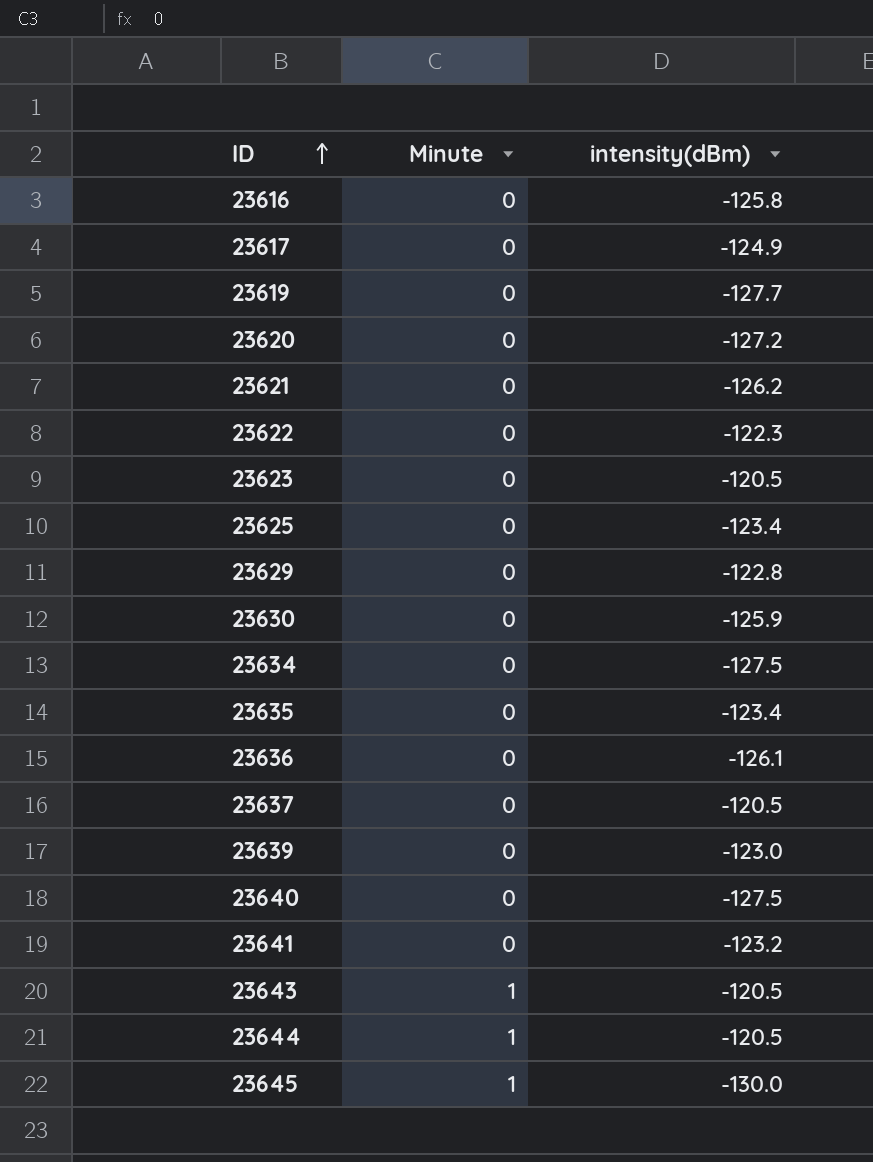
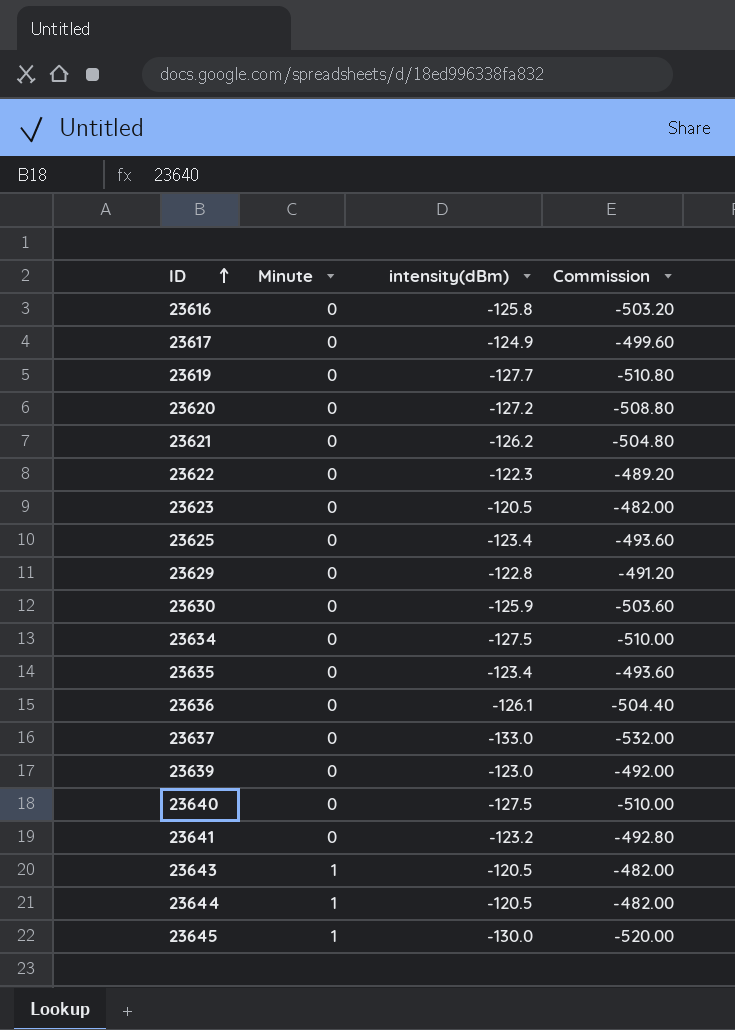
column Commission | formula: none -> [intensity(dBm)] * 4
23637 | intensity(dBm): -120.5 -> -133.0

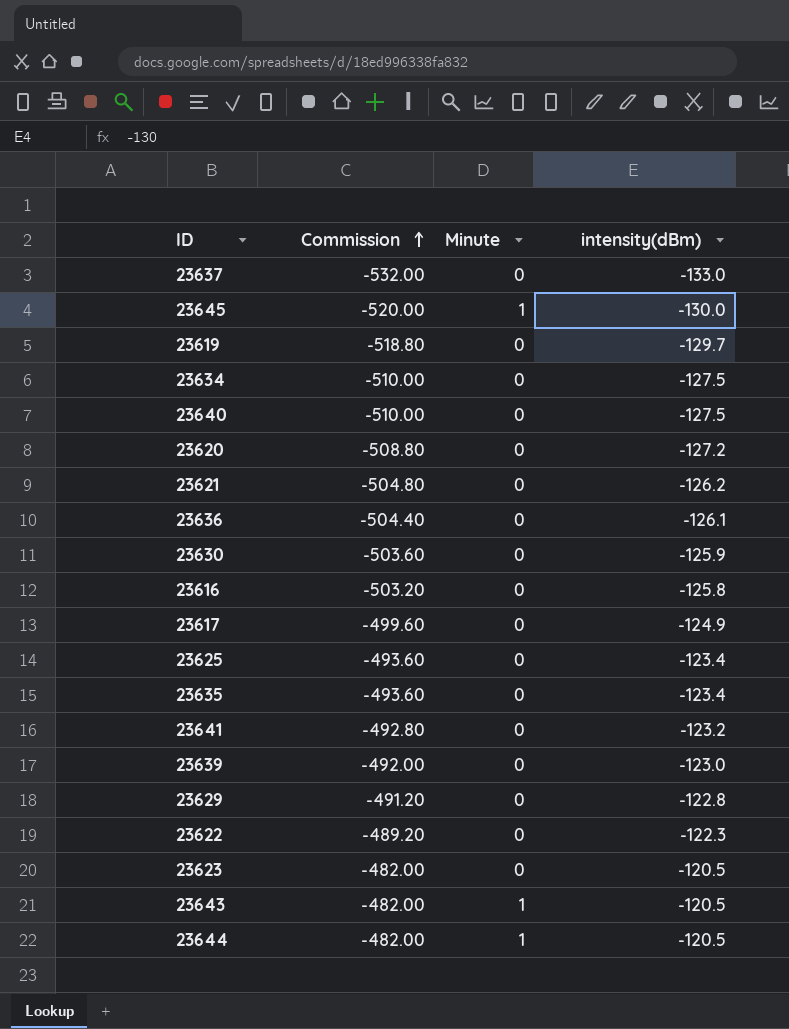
row order: ID ascending -> Commission ascending
column Commission | position: 4 -> 2
23619 | Commission: -510.80 -> -518.80
23619 | intensity(dBm): -127.7 -> -129.7

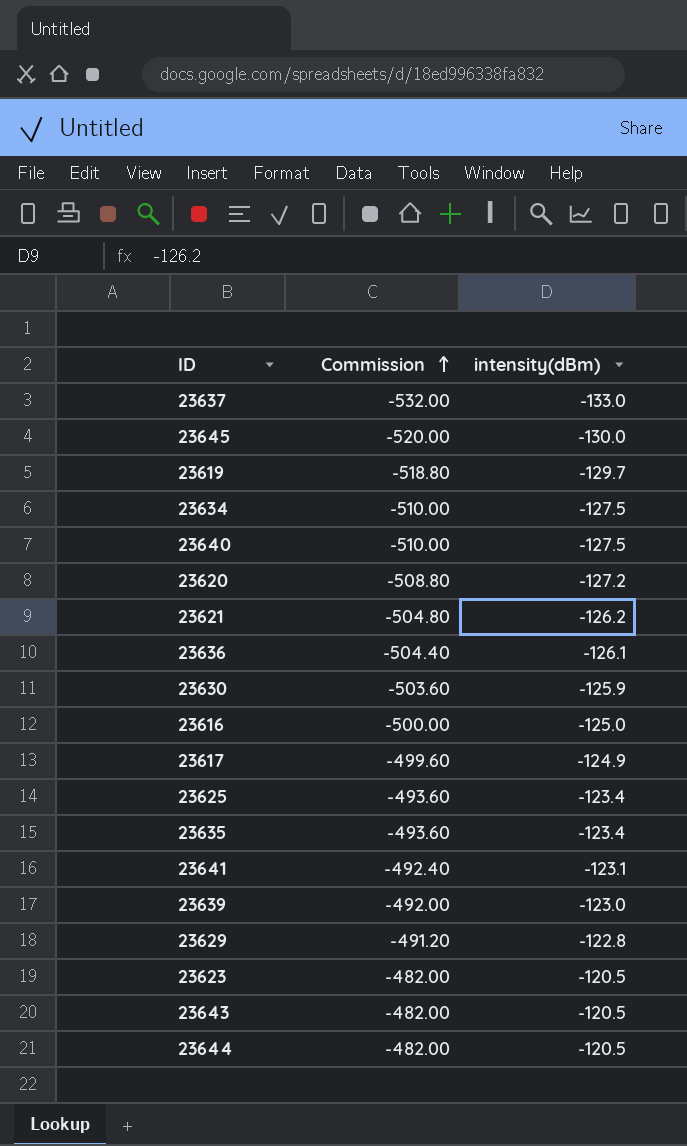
column Minute | position: 3 -> none
row 23622: -489.20 | 0 | -122.3 -> none
23616 | Commission: -503.20 -> -500.00
23616 | intensity(dBm): -125.8 -> -125.0
23641 | Commission: -492.80 -> -492.40
23641 | intensity(dBm): -123.2 -> -123.1

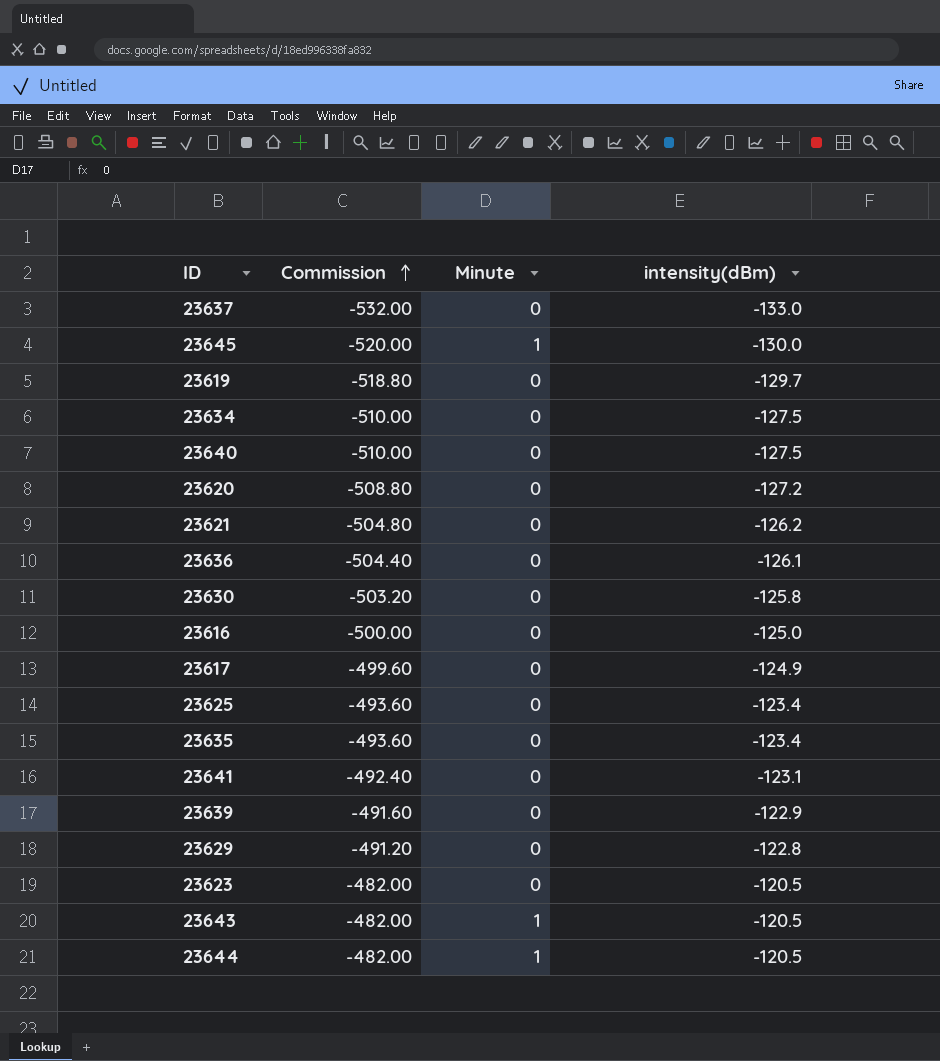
column Minute | position: none -> 3
23630 | Commission: -503.60 -> -503.20
23630 | intensity(dBm): -125.9 -> -125.8
23639 | Commission: -492.00 -> -491.60
23639 | intensity(dBm): -123.0 -> -122.9

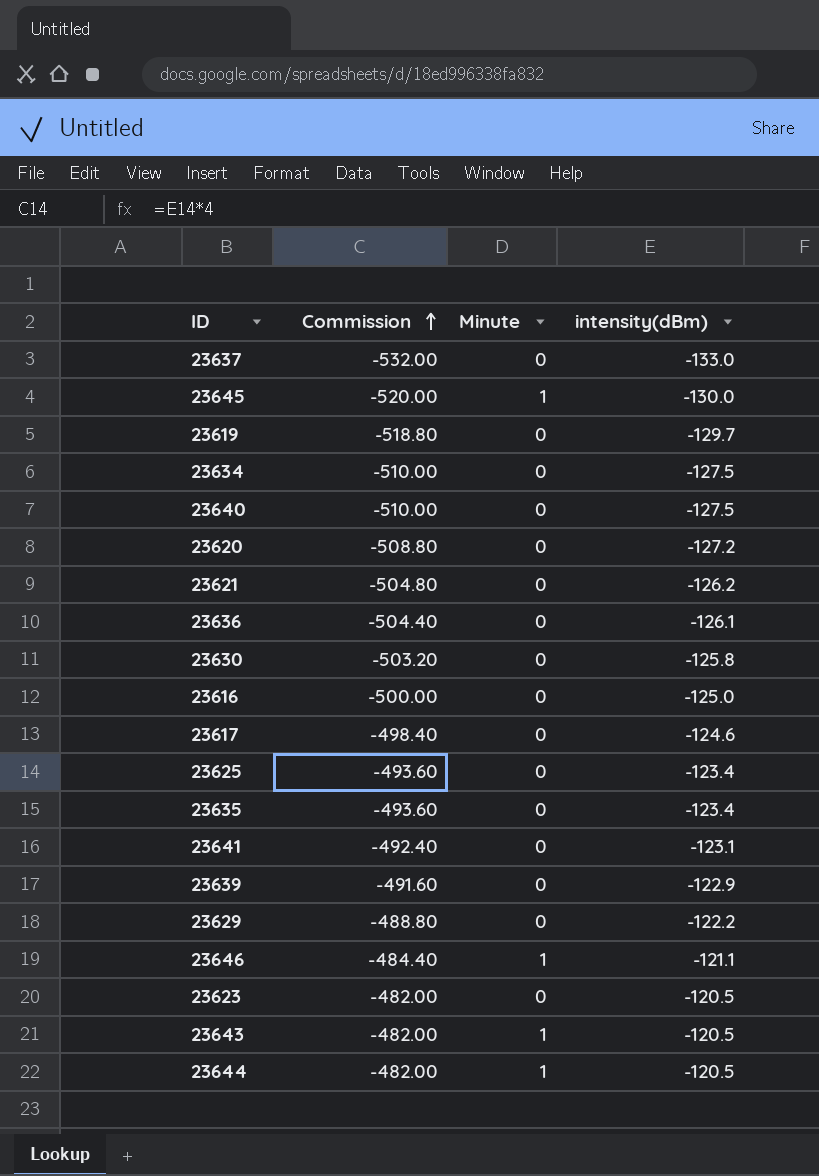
23617 | Commission: -499.60 -> -498.40
23617 | intensity(dBm): -124.9 -> -124.6
23629 | Commission: -491.20 -> -488.80
23629 | intensity(dBm): -122.8 -> -122.2
row 23646: none -> -484.40 | 1 | -121.1

